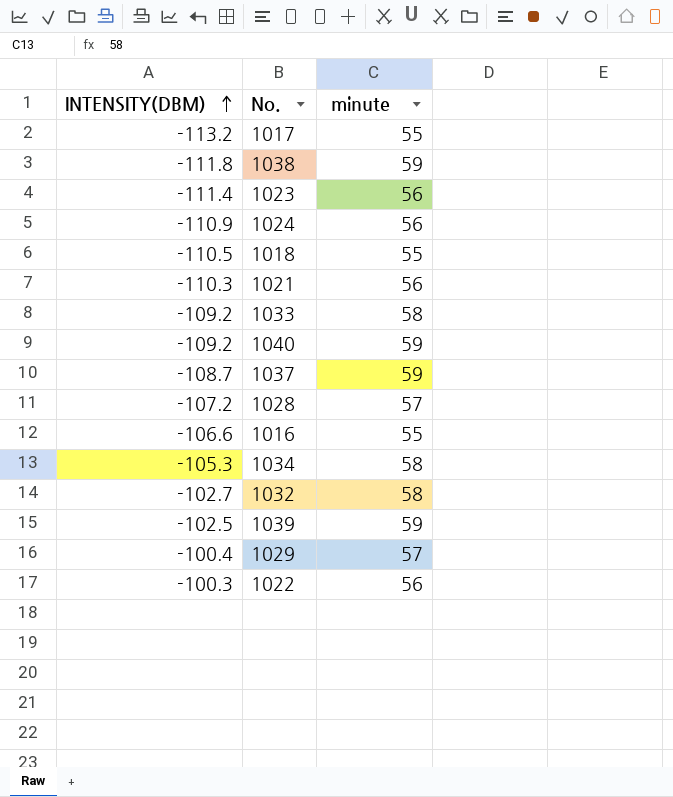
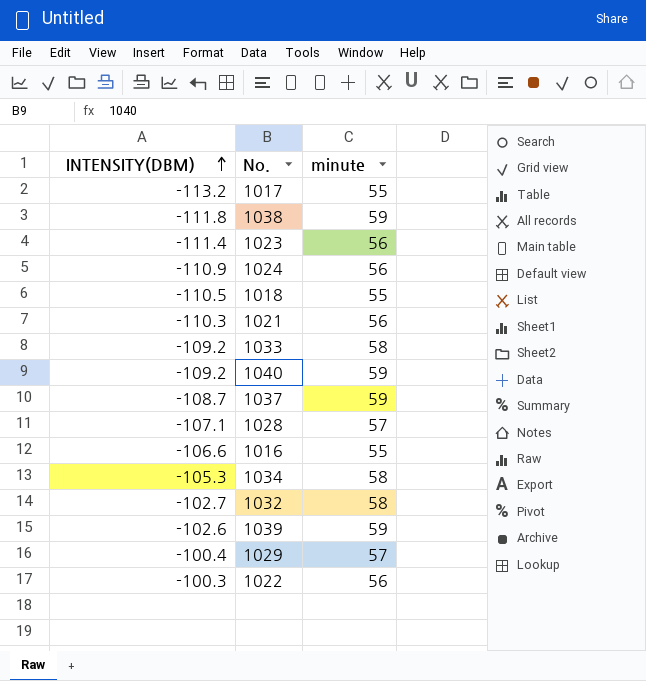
1028 | INTENSITY(DBM): -107.2 -> -107.1
1039 | INTENSITY(DBM): -102.5 -> -102.6

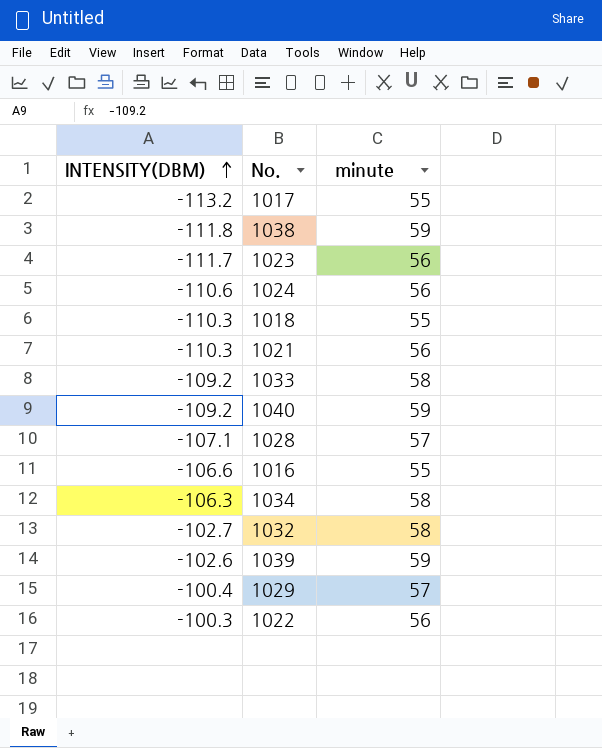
row 1037: -108.7 | 59 -> none
1023 | INTENSITY(DBM): -111.4 -> -111.7
1024 | INTENSITY(DBM): -110.9 -> -110.6
1018 | INTENSITY(DBM): -110.5 -> -110.3
1034 | INTENSITY(DBM): -105.3 -> -106.3

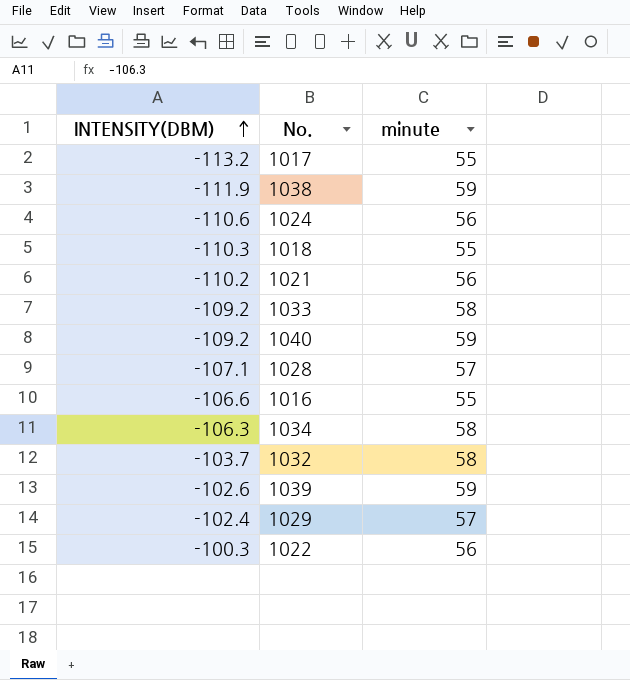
row 1023: -111.7 | 56 -> none
1038 | INTENSITY(DBM): -111.8 -> -111.9
1021 | INTENSITY(DBM): -110.3 -> -110.2
1032 | INTENSITY(DBM): -102.7 -> -103.7
1029 | INTENSITY(DBM): -100.4 -> -102.4

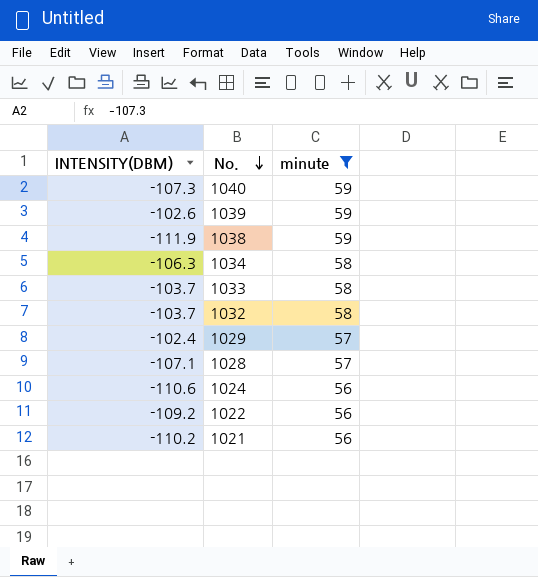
filter: none -> minute != 55
row order: INTENSITY(DBM) ascending -> No. descending
1040 | INTENSITY(DBM): -109.2 -> -107.3
1033 | INTENSITY(DBM): -109.2 -> -103.7
1022 | INTENSITY(DBM): -100.3 -> -109.2

